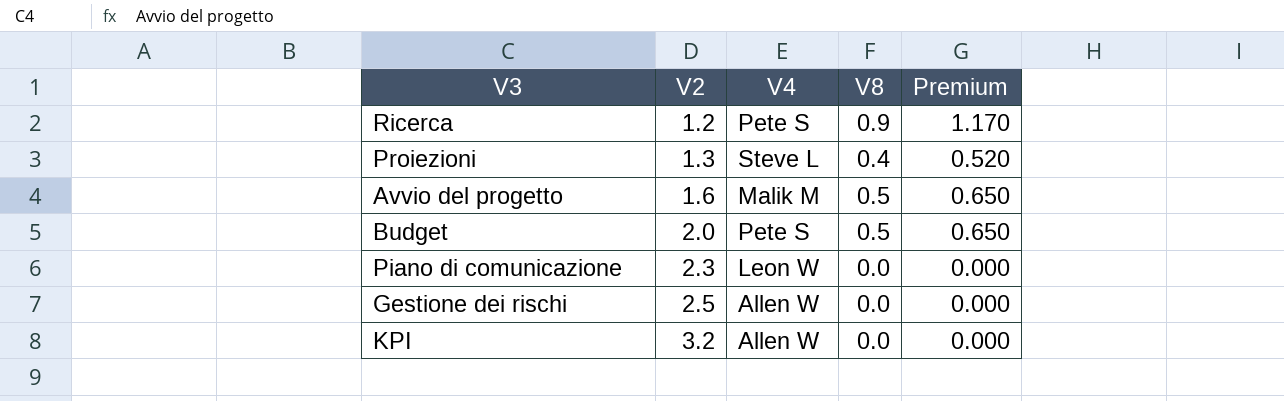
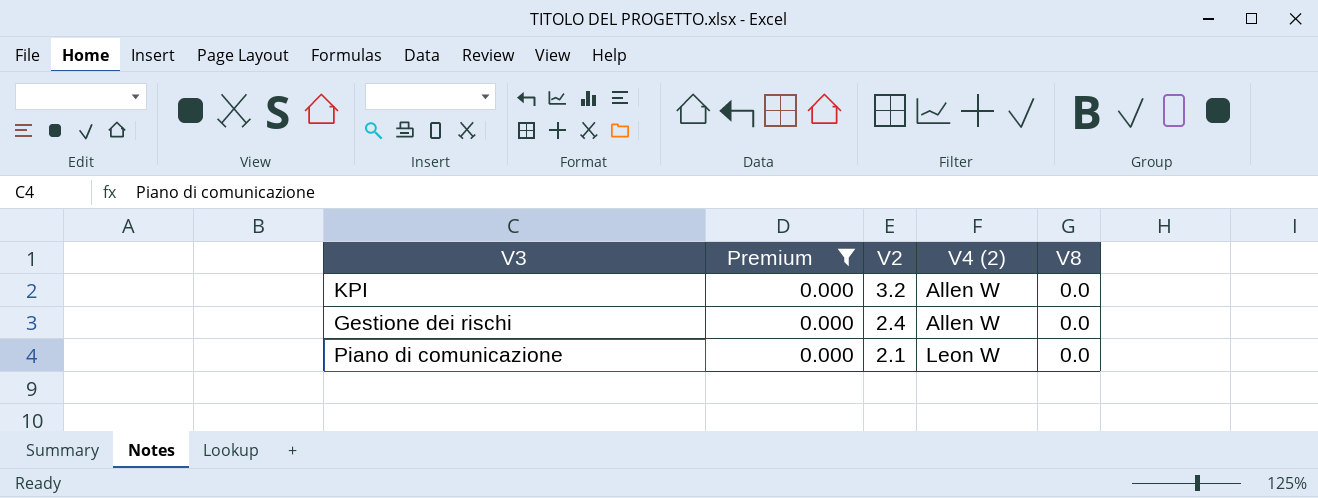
filter: none -> Premium = 0.000
row order: V2 ascending -> V2 descending
column Premium | position: 5 -> 2
column name: V4 -> V4 (2)
Gestione dei rischi | V2: 2.5 -> 2.4
Piano di comunicazione | V2: 2.3 -> 2.1

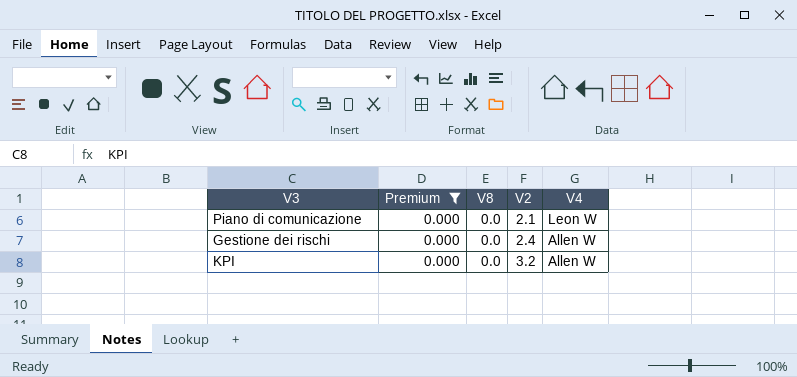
row order: V2 descending -> V2 ascending
column V8 | position: 5 -> 3
column name: V4 (2) -> V4

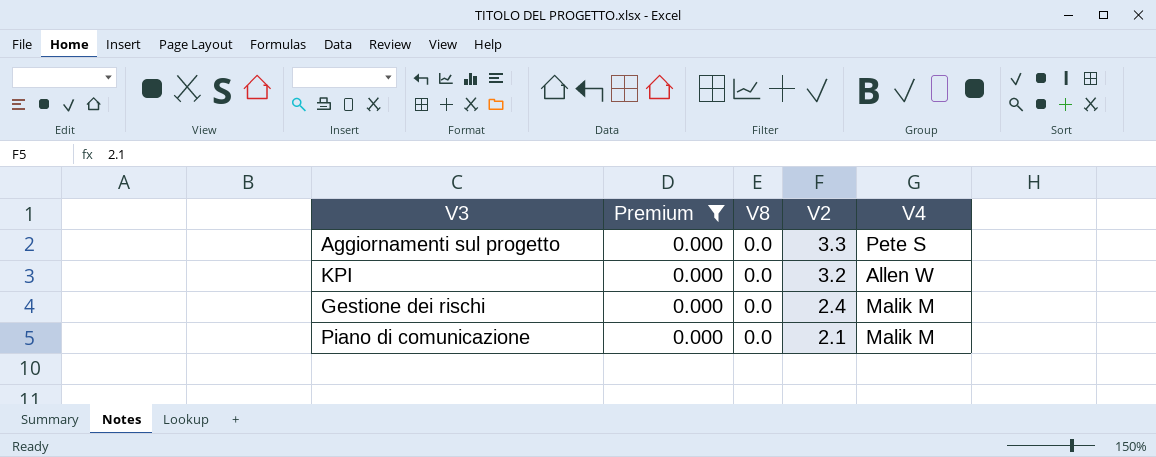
row order: V2 ascending -> V2 descending
row Aggiornamenti sul progetto: none -> 0.000 | 0.0 | 3.3 | Pete S
Gestione dei rischi | V4: Allen W -> Malik M
Piano di comunicazione | V4: Leon W -> Malik M

